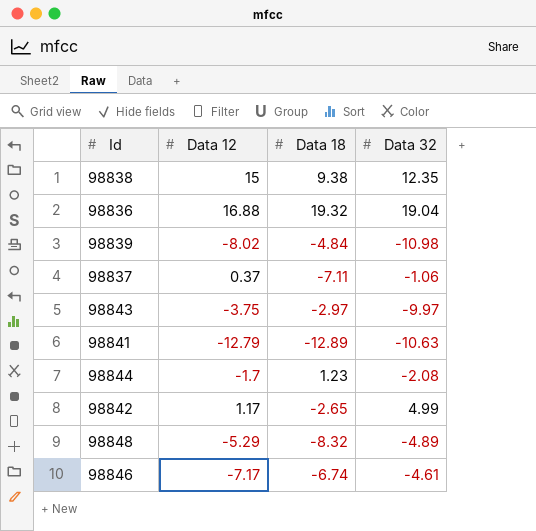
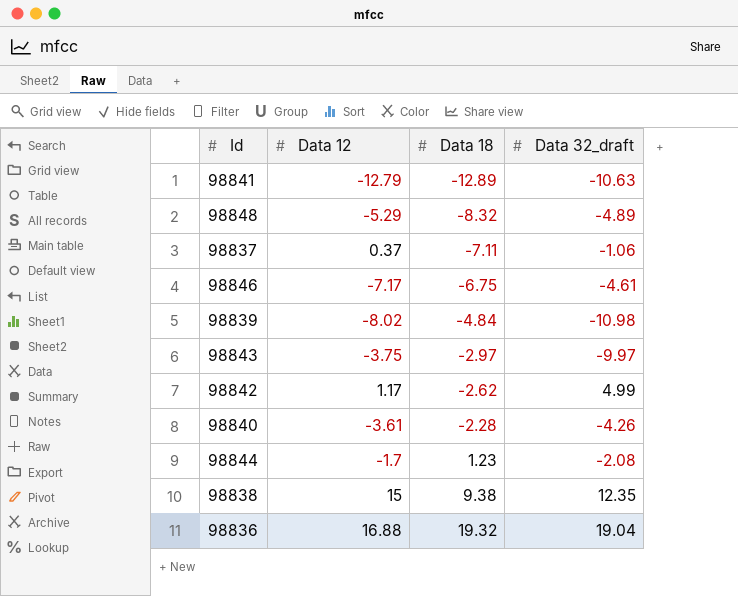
row order: none -> Data 18 ascending
column name: Data 32 -> Data 32_draft
98846 | Data 18: -6.74 -> -6.75
98842 | Data 18: -2.65 -> -2.62
row 98840: none -> -3.61 | -2.28 | -4.26

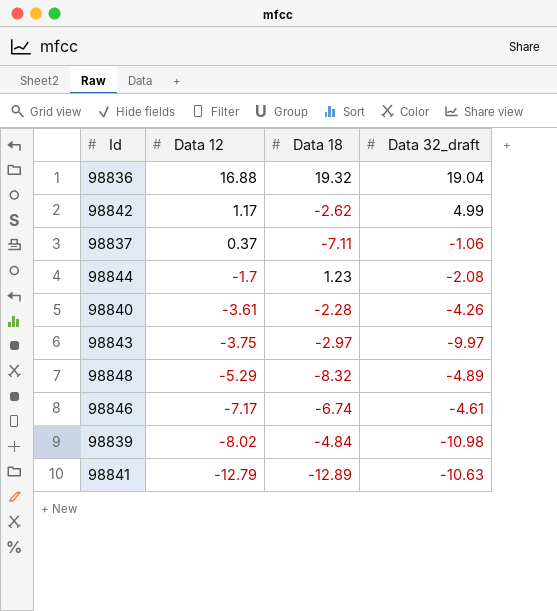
row order: Data 18 ascending -> Data 12 descending
row 98838: 15 | 9.38 | 12.35 -> none
98846 | Data 18: -6.75 -> -6.74

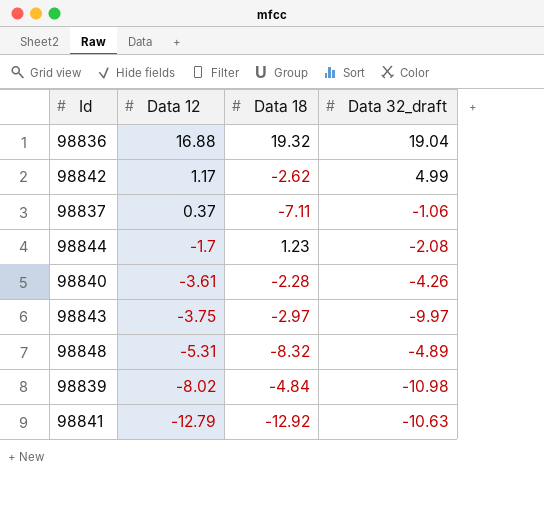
row 98846: -7.17 | -6.74 | -4.61 -> none
98848 | Data 12: -5.29 -> -5.31
98841 | Data 18: -12.89 -> -12.92

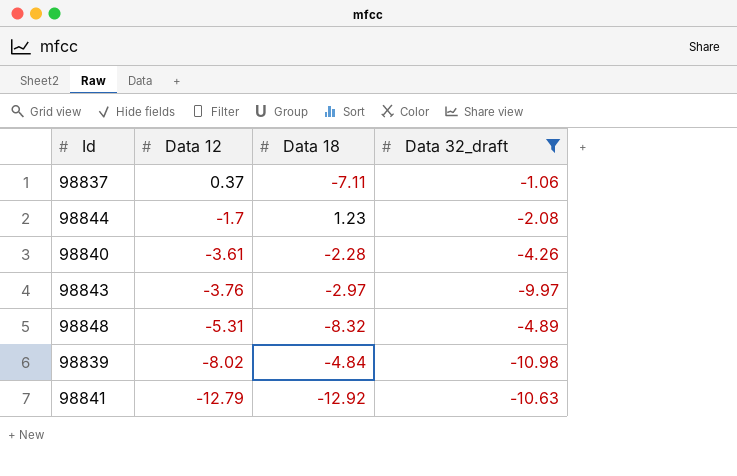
filter: none -> Data 32_draft <= -1.06
98843 | Data 12: -3.75 -> -3.76

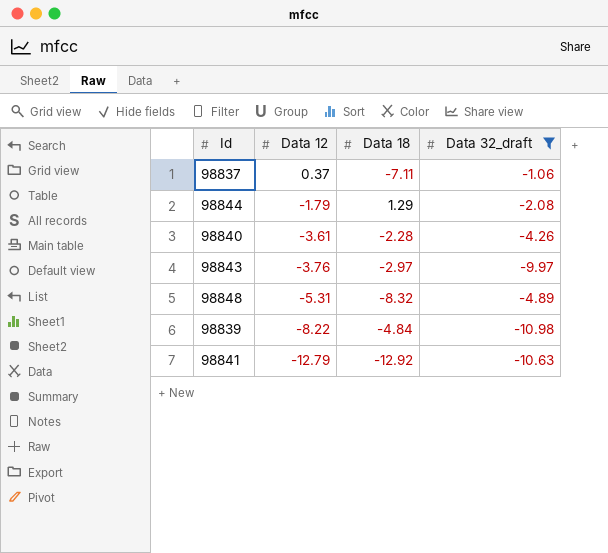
98844 | Data 12: -1.7 -> -1.79
98844 | Data 18: 1.23 -> 1.29
98839 | Data 12: -8.02 -> -8.22

